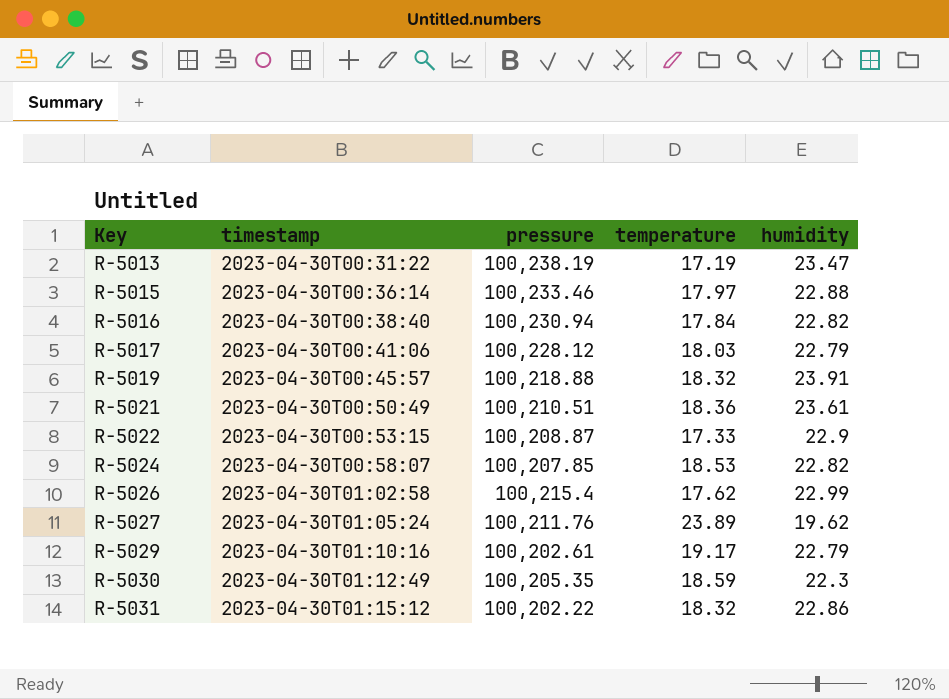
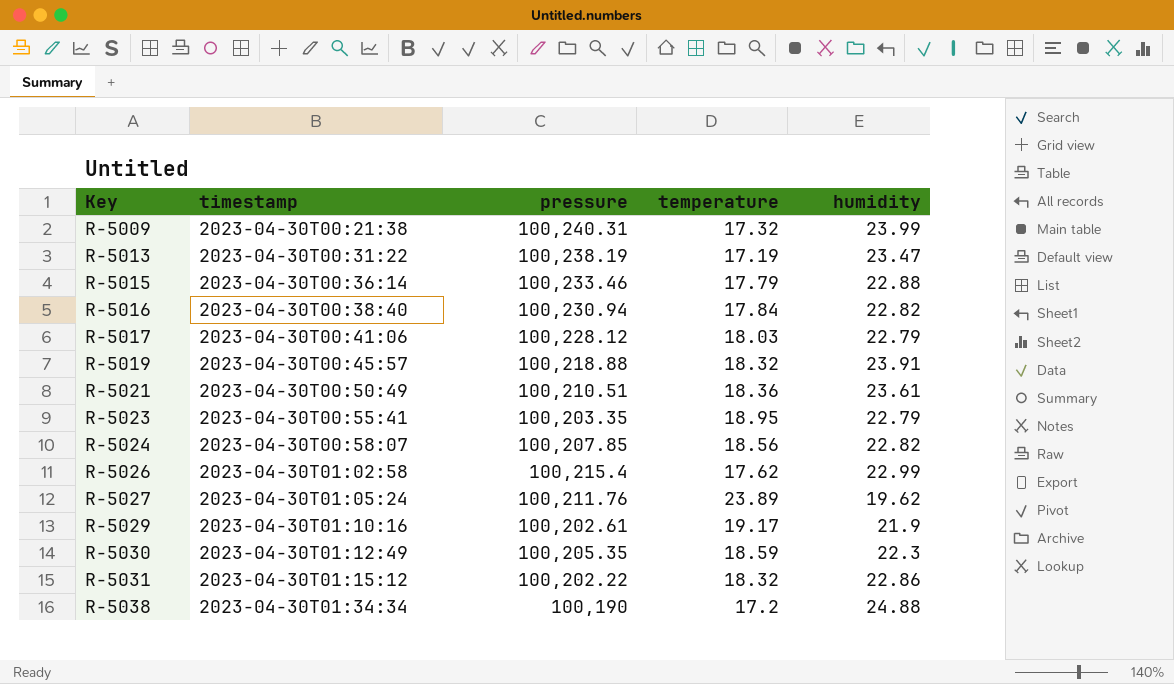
row R-5022: 2023-04-30T00:53:15 | 100,208.87 | 17.33 | 22.9 -> none
row R-5009: none -> 2023-04-30T00:21:38 | 100,240.31 | 17.32 | 23.99
R-5015 | temperature: 17.97 -> 17.79
row R-5023: none -> 2023-04-30T00:55:41 | 100,203.35 | 18.95 | 22.79
R-5024 | temperature: 18.53 -> 18.56
R-5029 | humidity: 22.79 -> 21.9
row R-5038: none -> 2023-04-30T01:34:34 | 100,190 | 17.2 | 24.88

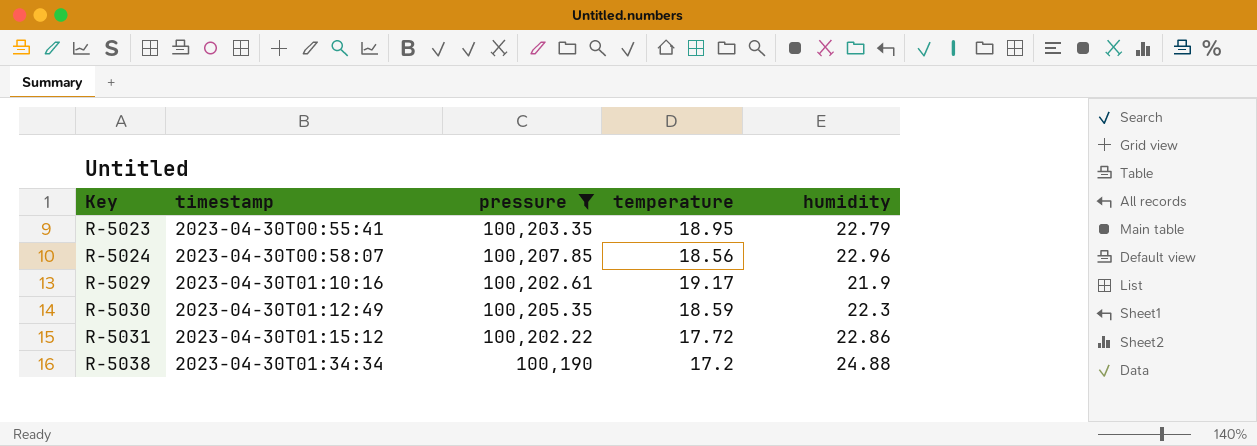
filter: none -> pressure <= 100,207.85
R-5024 | humidity: 22.82 -> 22.96
R-5031 | temperature: 18.32 -> 17.72

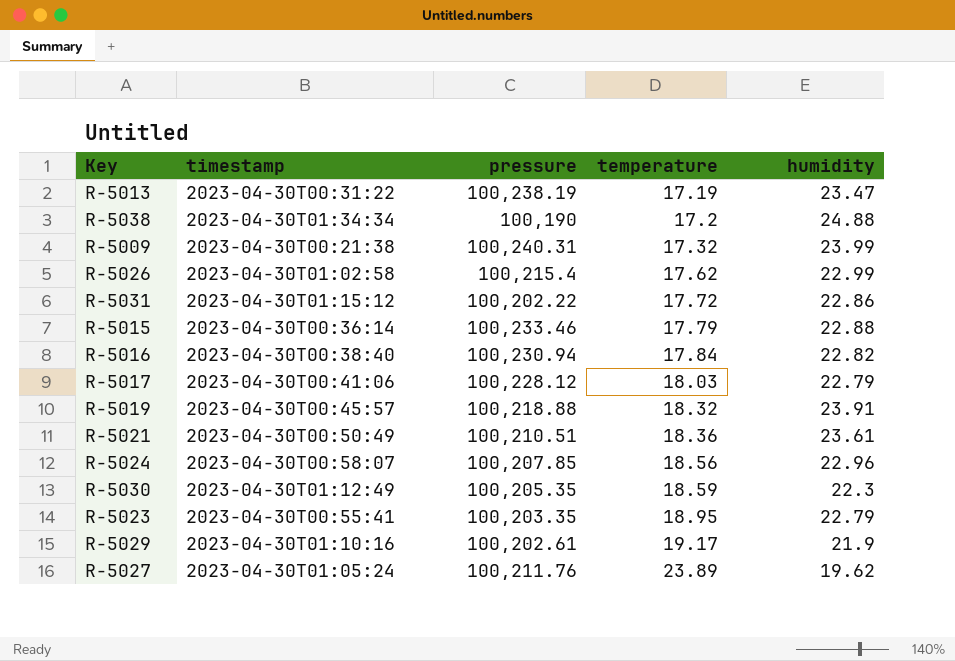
filter: pressure <= 100,207.85 -> none
row order: Key ascending -> temperature ascending

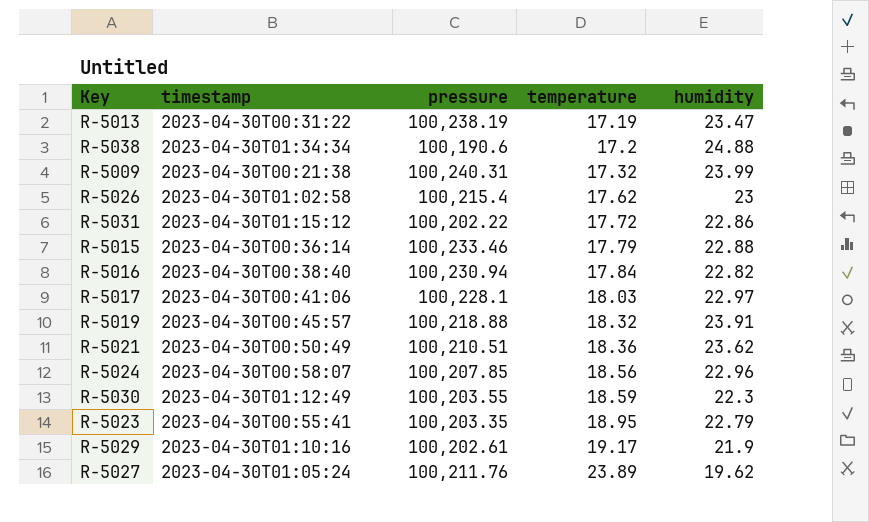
R-5038 | pressure: 100,190 -> 100,190.6
R-5026 | humidity: 22.99 -> 23
R-5017 | pressure: 100,228.12 -> 100,228.1
R-5017 | humidity: 22.79 -> 22.97
R-5021 | humidity: 23.61 -> 23.62
R-5030 | pressure: 100,205.35 -> 100,203.55

